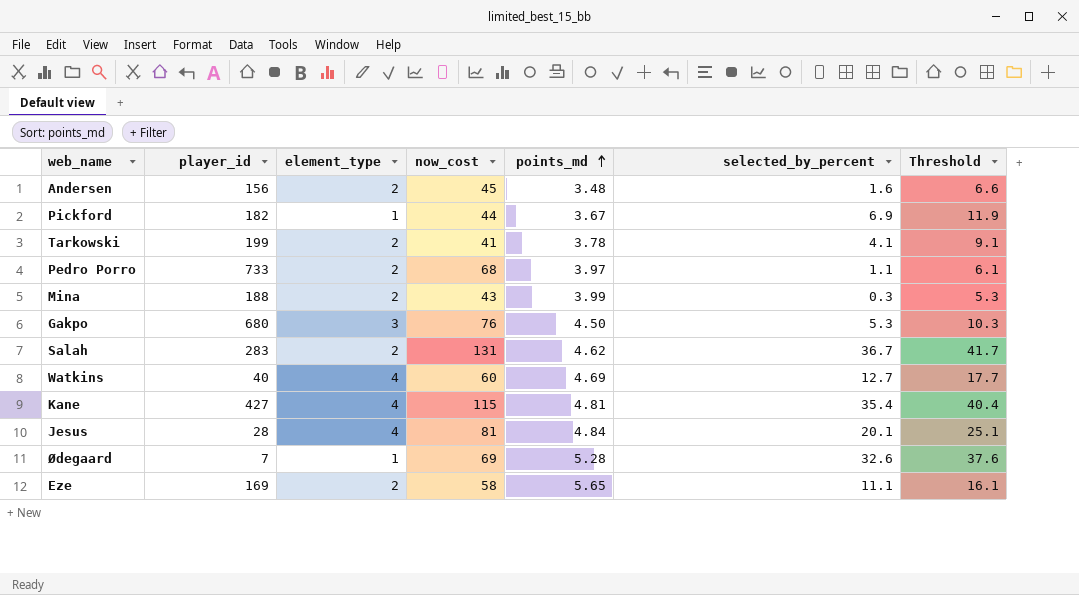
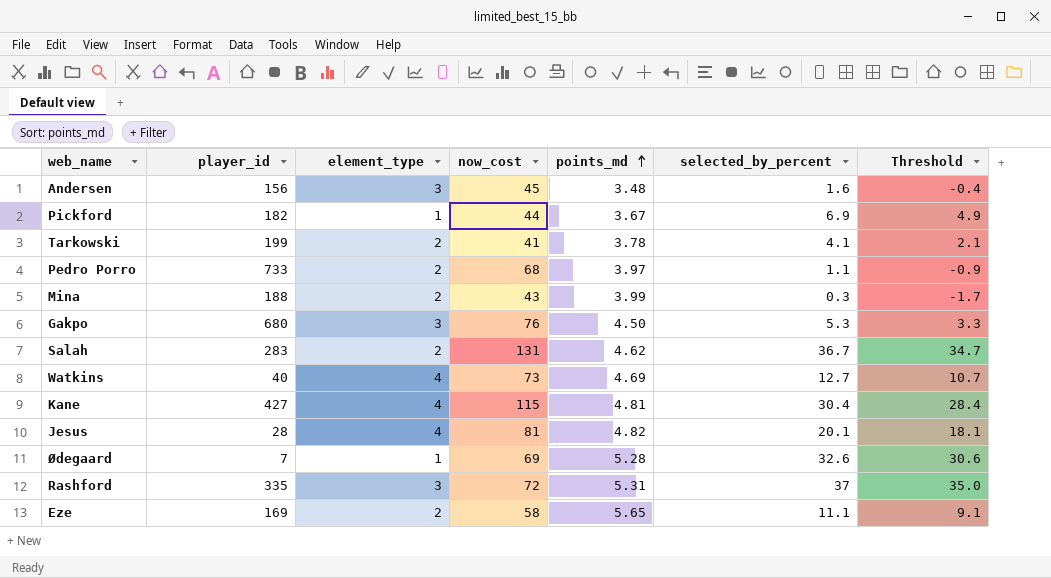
column Threshold | formula: [selected_by_percent] + 5 -> [selected_by_percent] - 2
Andersen | element_type: 2 -> 3
Watkins | now_cost: 60 -> 73
Kane | selected_by_percent: 35.4 -> 30.4
Jesus | points_md: 4.84 -> 4.82
row Rashford: none -> 335 | 3 | 72 | 5.31 | 37 | 35.0

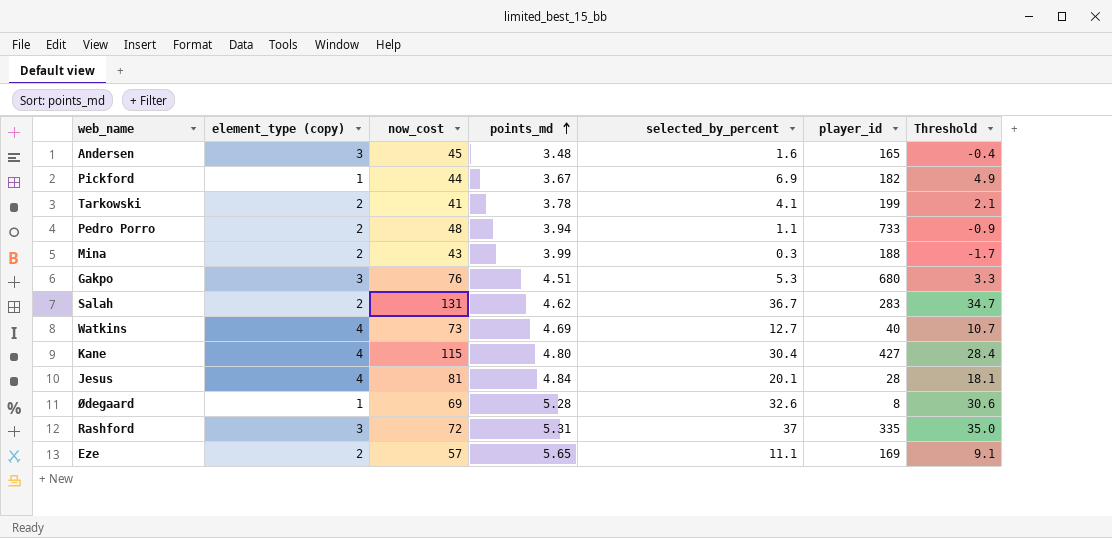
column name: element_type -> element_type (copy)
column player_id | position: 2 -> 6
Andersen | player_id: 156 -> 165
Pedro Porro | now_cost: 68 -> 48
Pedro Porro | points_md: 3.97 -> 3.94
Gakpo | points_md: 4.50 -> 4.51
Kane | points_md: 4.81 -> 4.80
Jesus | points_md: 4.82 -> 4.84
Ødegaard | player_id: 7 -> 8
Eze | now_cost: 58 -> 57

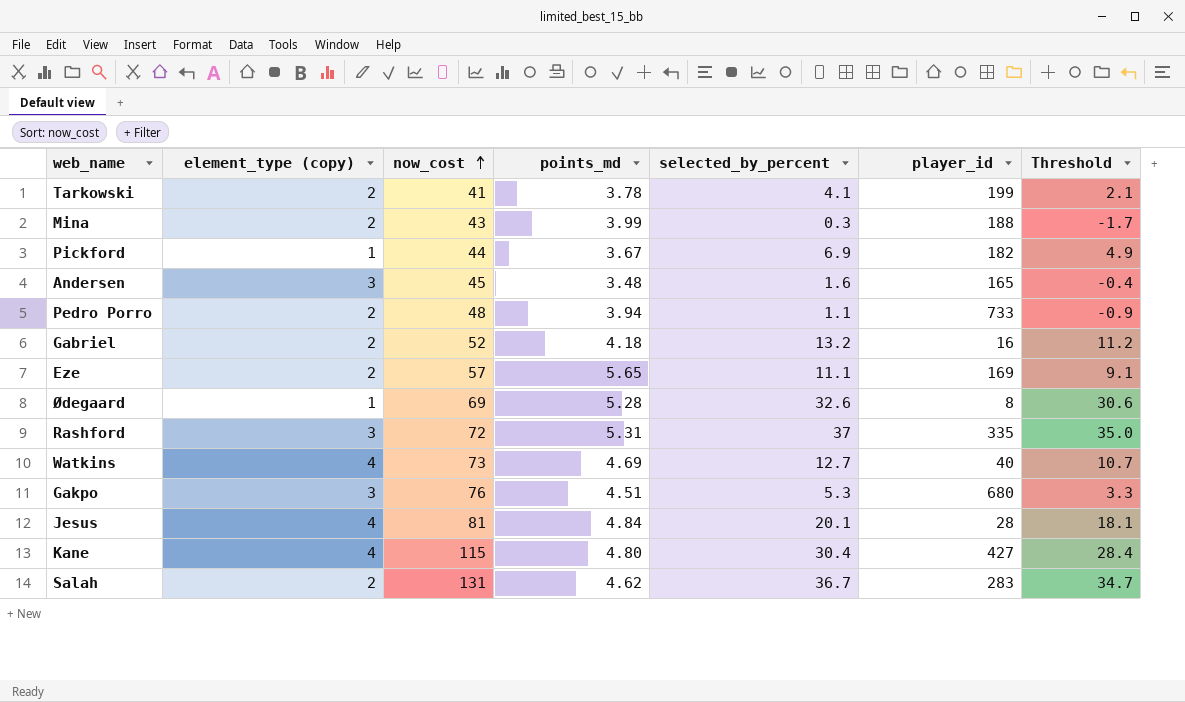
row order: points_md ascending -> now_cost ascending
row Gabriel: none -> 2 | 52 | 4.18 | 13.2 | 16 | 11.2

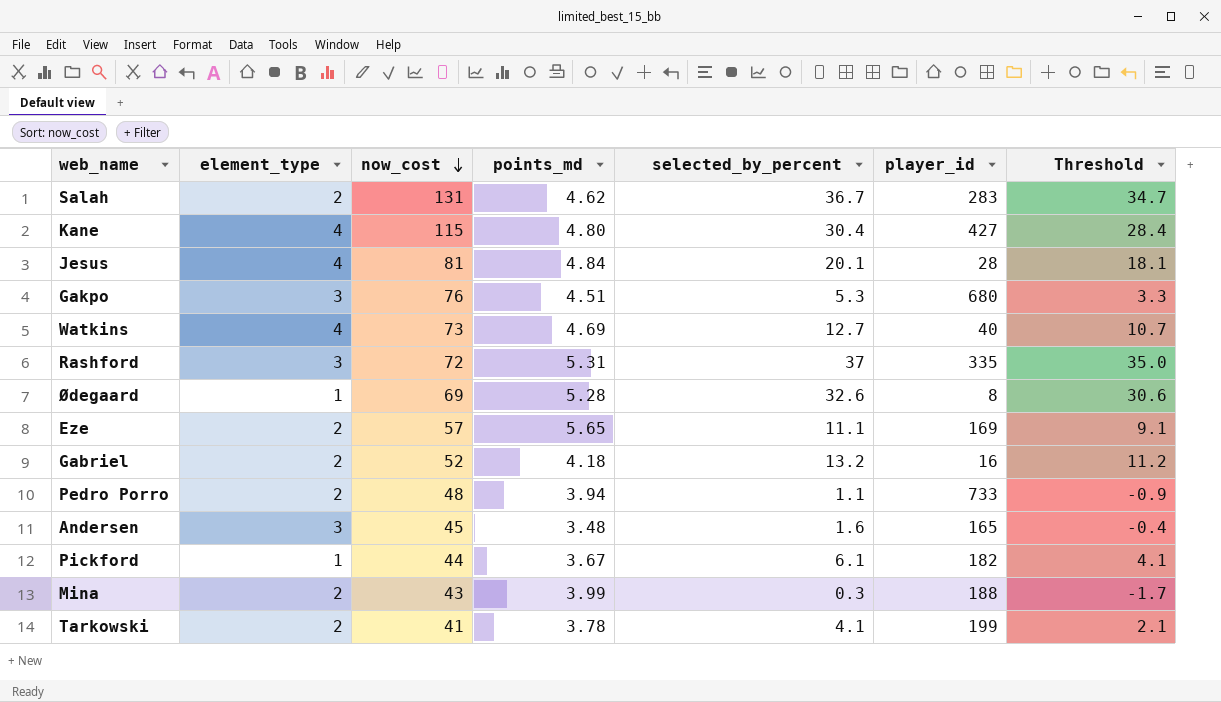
row order: now_cost ascending -> now_cost descending
column name: element_type (copy) -> element_type
Pickford | selected_by_percent: 6.9 -> 6.1
Pickford | Threshold: 4.9 -> 4.1

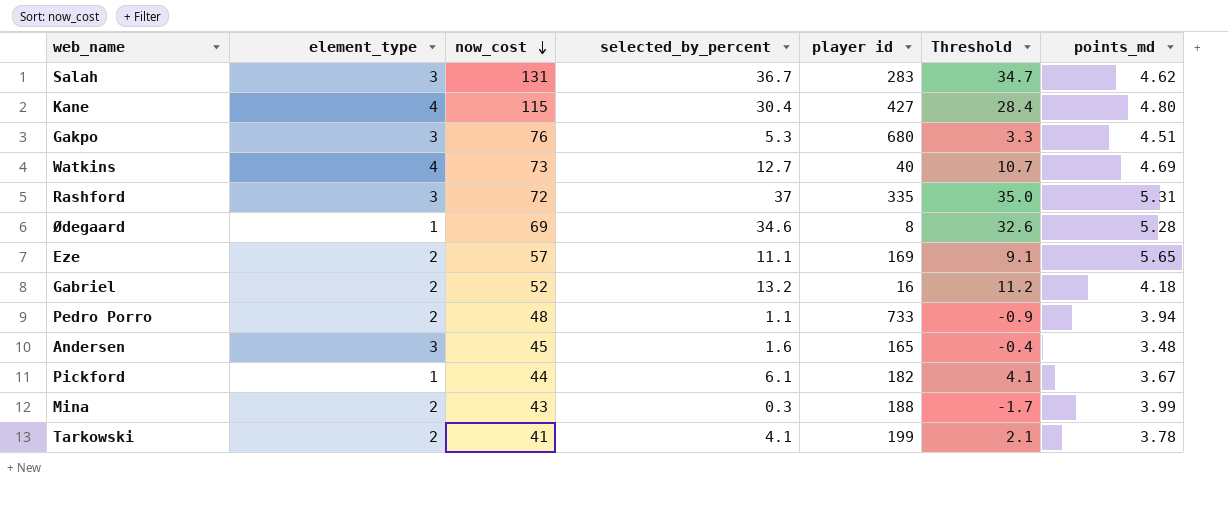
column name: player_id -> player id
column points_md | position: 4 -> 7
row Jesus: 4 | 81 | 4.84 | 20.1 | 28 | 18.1 -> none
Salah | element_type: 2 -> 3
Ødegaard | selected_by_percent: 32.6 -> 34.6
Ødegaard | Threshold: 30.6 -> 32.6

